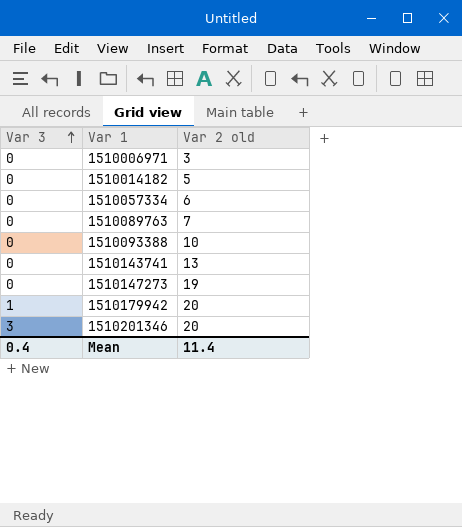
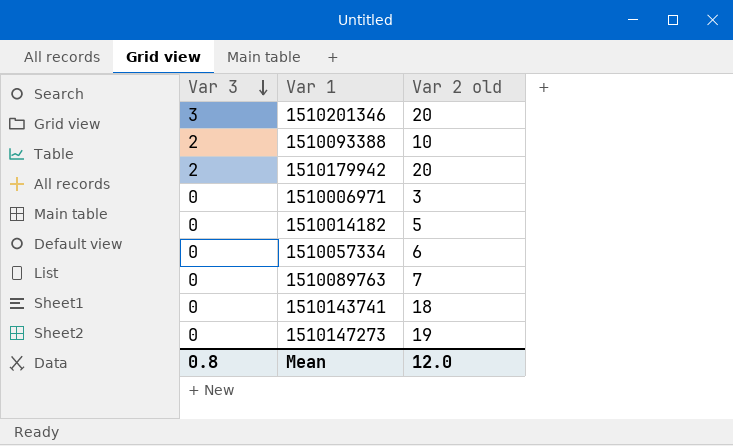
row order: Var 3 ascending -> Var 3 descending
1510093388 | Var 3: 0 -> 2
1510179942 | Var 3: 1 -> 2
1510143741 | Var 2 old: 13 -> 18
Mean | Var 3: 0.4 -> 0.8
Mean | Var 2 old: 11.4 -> 12.0

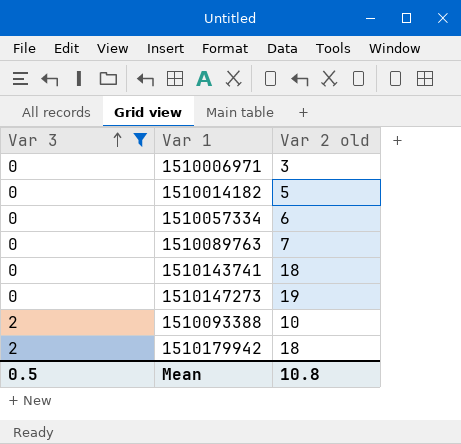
filter: none -> Var 3 != 3
row order: Var 3 descending -> Var 3 ascending
1510179942 | Var 2 old: 20 -> 18
Mean | Var 3: 0.8 -> 0.5
Mean | Var 2 old: 12.0 -> 10.8

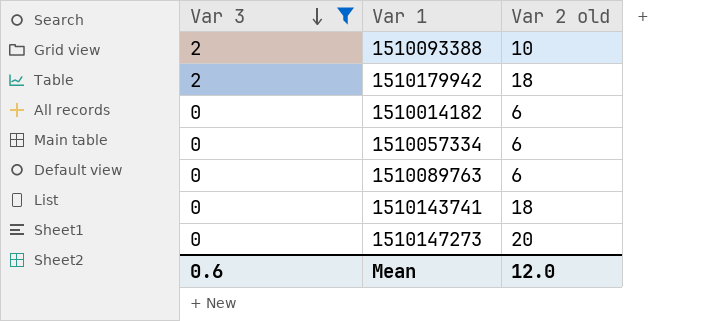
row order: Var 3 ascending -> Var 3 descending
row 1510006971: 0 | 3 -> none
1510014182 | Var 2 old: 5 -> 6
1510089763 | Var 2 old: 7 -> 6
1510147273 | Var 2 old: 19 -> 20
Mean | Var 3: 0.5 -> 0.6
Mean | Var 2 old: 10.8 -> 12.0

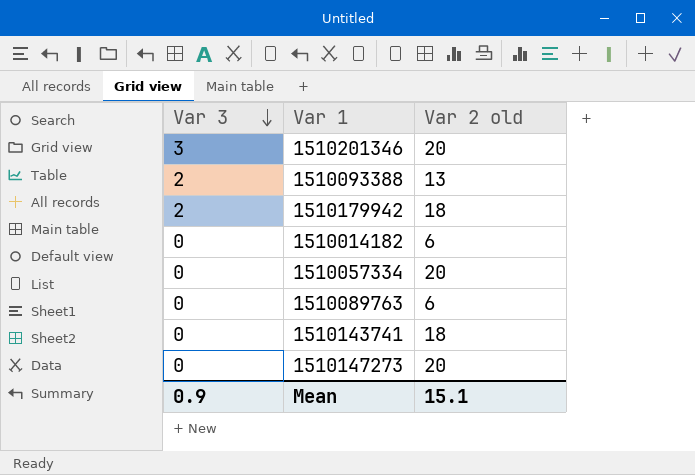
filter: Var 3 != 3 -> none
1510093388 | Var 2 old: 10 -> 13
1510057334 | Var 2 old: 6 -> 20
Mean | Var 3: 0.6 -> 0.9
Mean | Var 2 old: 12.0 -> 15.1

